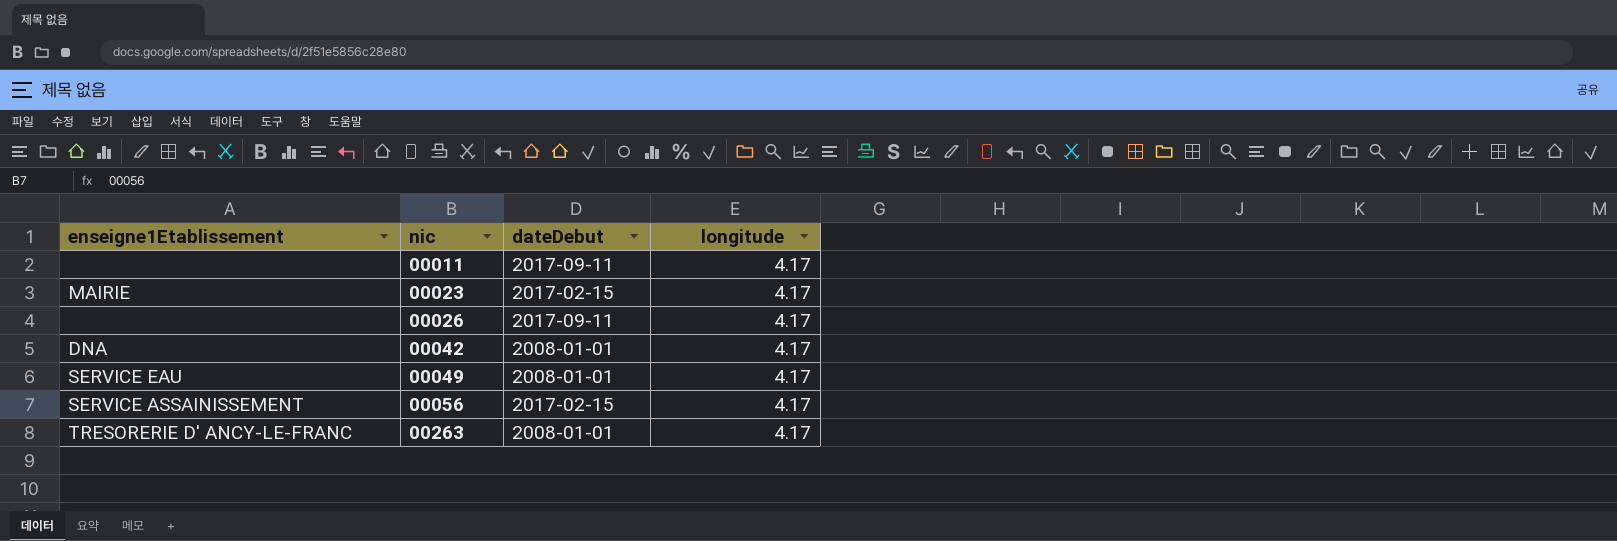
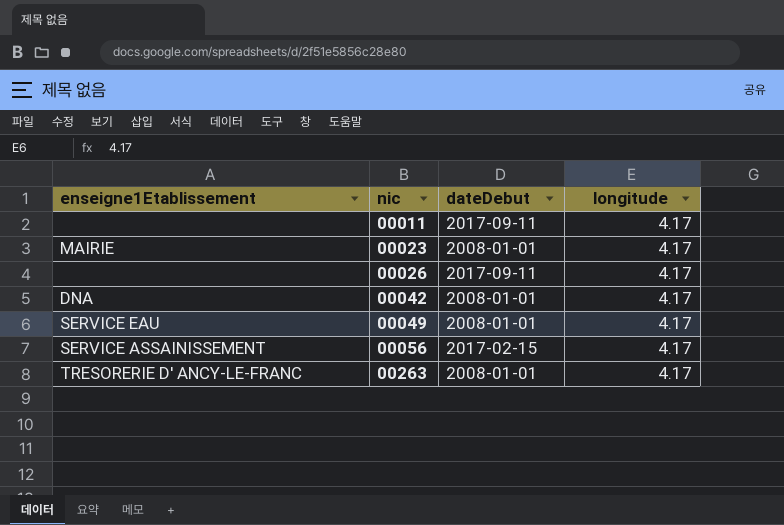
00023 | dateDebut: 2017-02-15 -> 2008-01-01

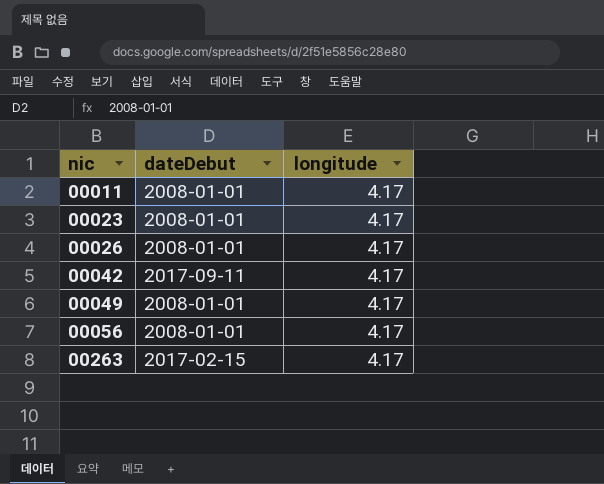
column enseigne1Etablissement | position: 1 -> none
00011 | dateDebut: 2017-09-11 -> 2008-01-01
00026 | dateDebut: 2017-09-11 -> 2008-01-01
00042 | dateDebut: 2008-01-01 -> 2017-09-11
00056 | dateDebut: 2017-02-15 -> 2008-01-01
00263 | dateDebut: 2008-01-01 -> 2017-02-15

